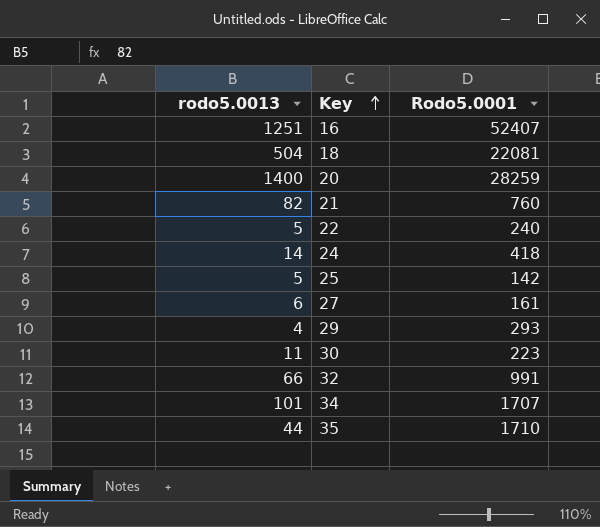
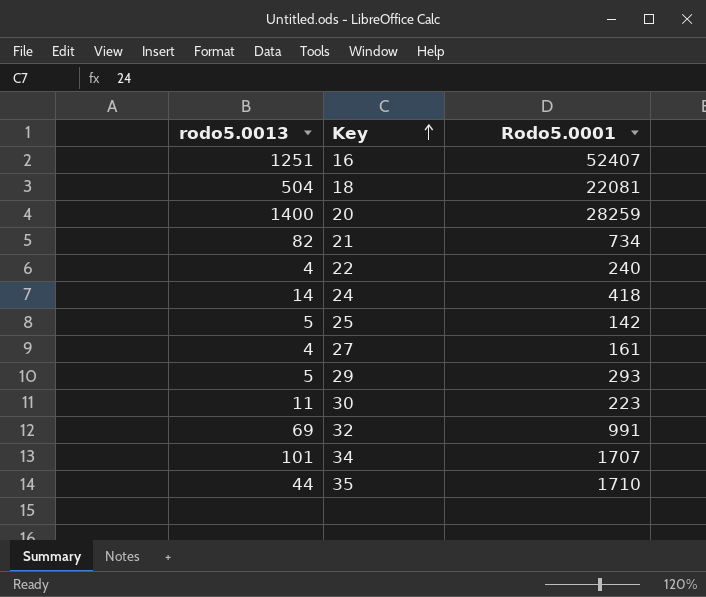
21 | Rodo5.0001: 760 -> 734
22 | rodo5.0013: 5 -> 4
27 | rodo5.0013: 6 -> 4
29 | rodo5.0013: 4 -> 5
32 | rodo5.0013: 66 -> 69

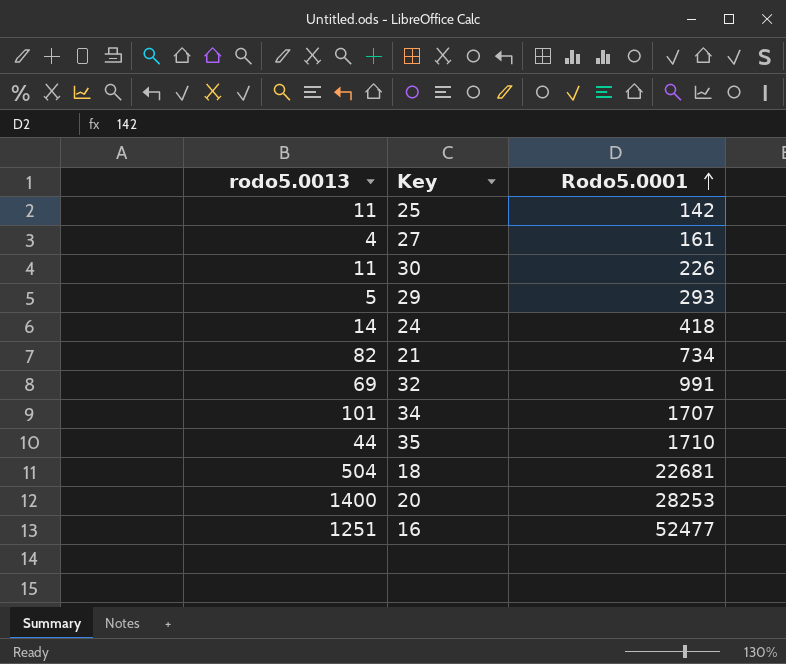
row order: Key ascending -> Rodo5.0001 ascending
row 22: 4 | 240 -> none
25 | rodo5.0013: 5 -> 11
30 | Rodo5.0001: 223 -> 226
18 | Rodo5.0001: 22081 -> 22681
20 | Rodo5.0001: 28259 -> 28253
16 | Rodo5.0001: 52407 -> 52477

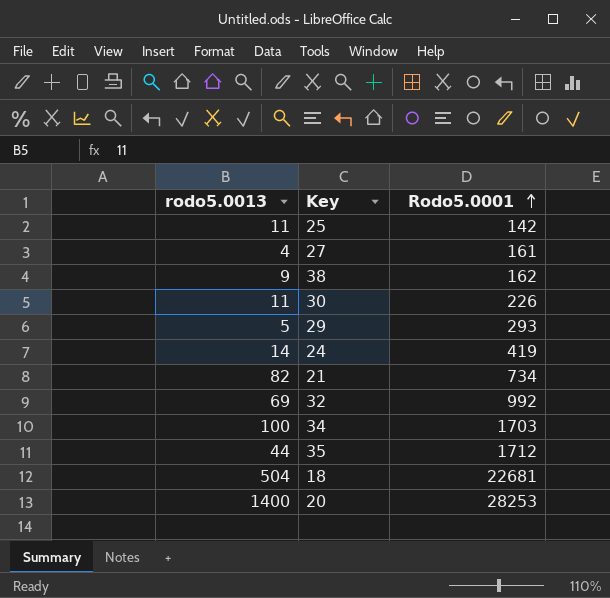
row 16: 1251 | 52477 -> none
row 38: none -> 9 | 162
24 | Rodo5.0001: 418 -> 419
32 | Rodo5.0001: 991 -> 992
34 | rodo5.0013: 101 -> 100
34 | Rodo5.0001: 1707 -> 1703
35 | Rodo5.0001: 1710 -> 1712

